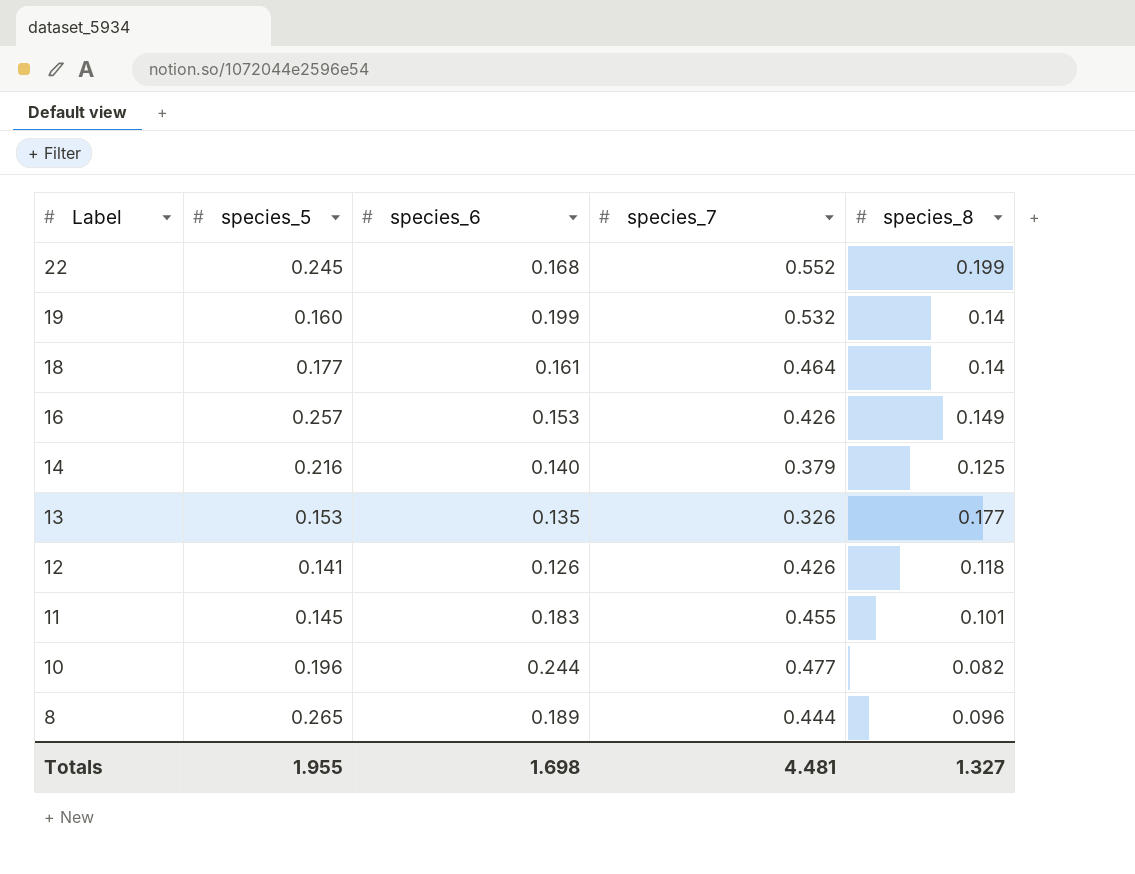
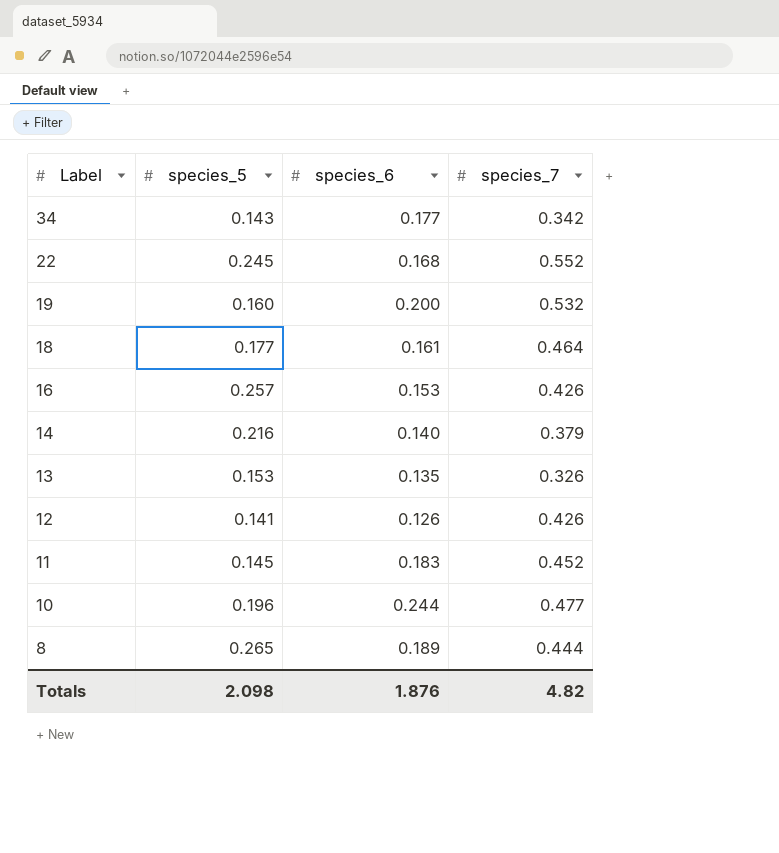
column species_8 | position: 5 -> none
row 34: none -> 0.143 | 0.177 | 0.342
19 | species_6: 0.199 -> 0.200
11 | species_7: 0.455 -> 0.452
Totals | species_5: 1.955 -> 2.098
Totals | species_6: 1.698 -> 1.876
Totals | species_7: 4.481 -> 4.82

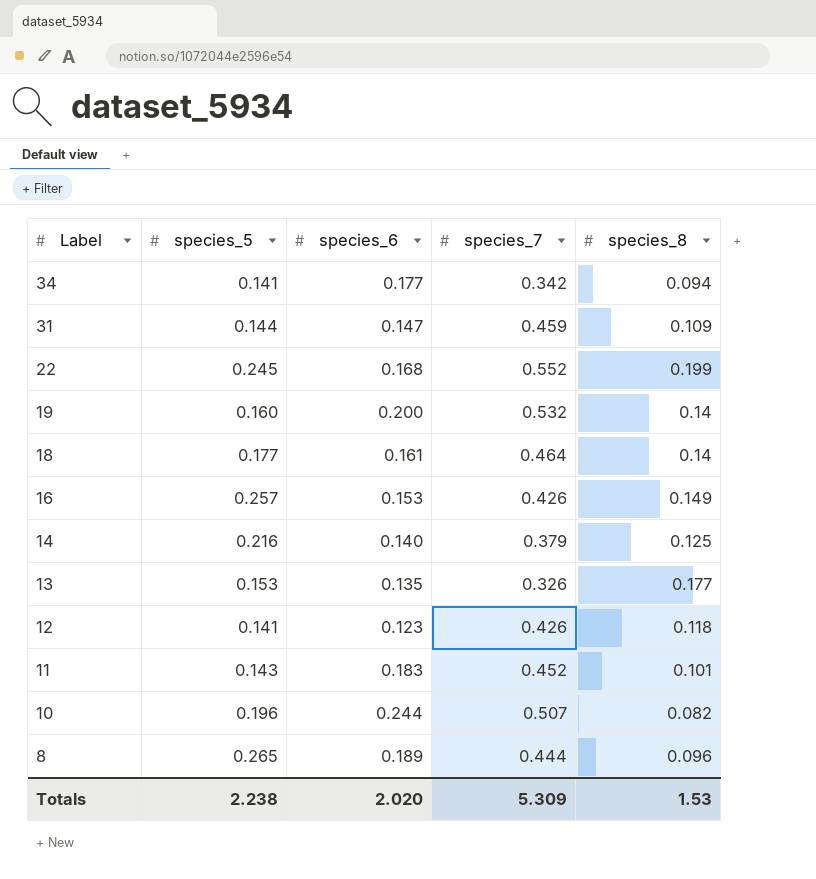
column species_8 | position: none -> 5
34 | species_5: 0.143 -> 0.141
row 31: none -> 0.144 | 0.147 | 0.459 | 0.109
12 | species_6: 0.126 -> 0.123
11 | species_5: 0.145 -> 0.143
10 | species_7: 0.477 -> 0.507
Totals | species_5: 2.098 -> 2.238
Totals | species_6: 1.876 -> 2.020
Totals | species_7: 4.82 -> 5.309

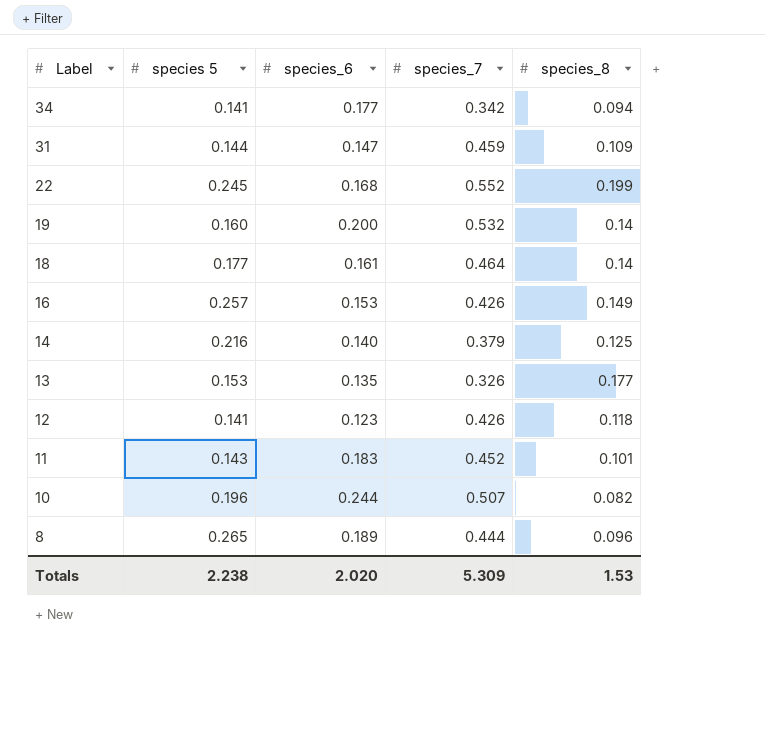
column name: species_5 -> species 5

